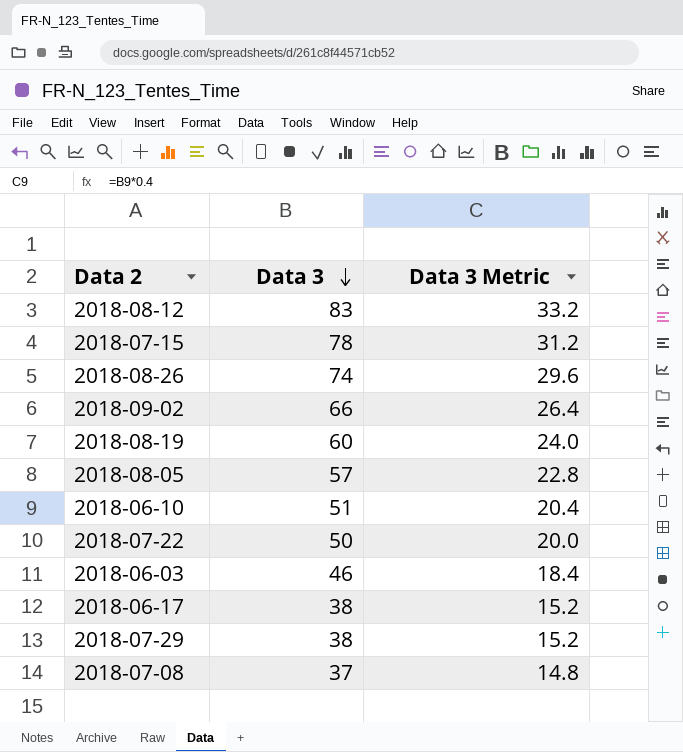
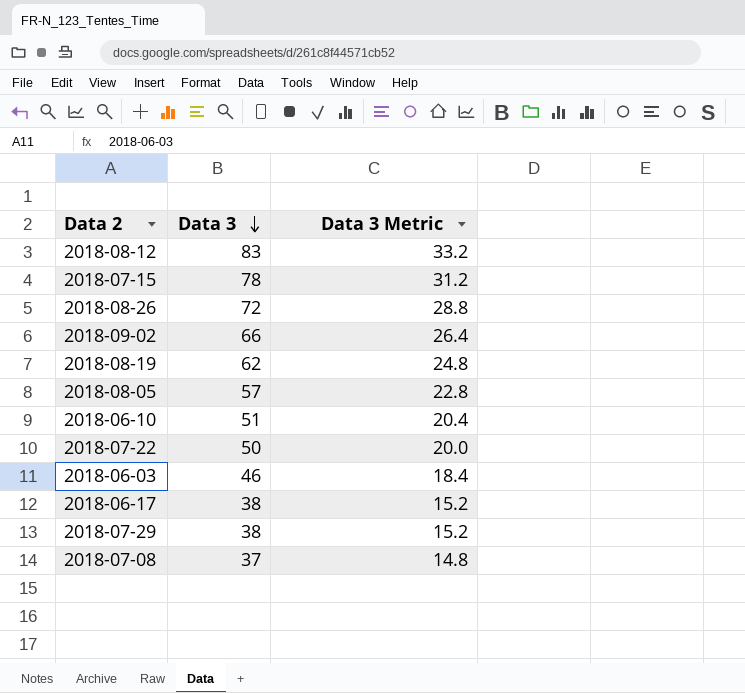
2018-08-26 | Data 3: 74 -> 72
2018-08-26 | Data 3 Metric: 29.6 -> 28.8
2018-08-19 | Data 3: 60 -> 62
2018-08-19 | Data 3 Metric: 24.0 -> 24.8

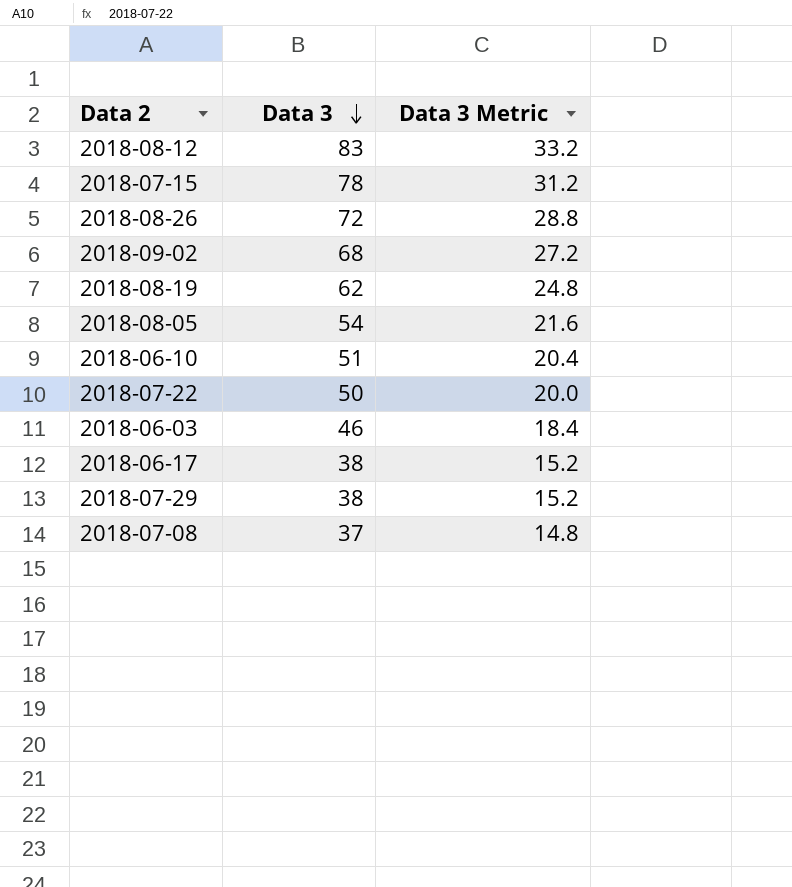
2018-09-02 | Data 3: 66 -> 68
2018-09-02 | Data 3 Metric: 26.4 -> 27.2
2018-08-05 | Data 3: 57 -> 54
2018-08-05 | Data 3 Metric: 22.8 -> 21.6

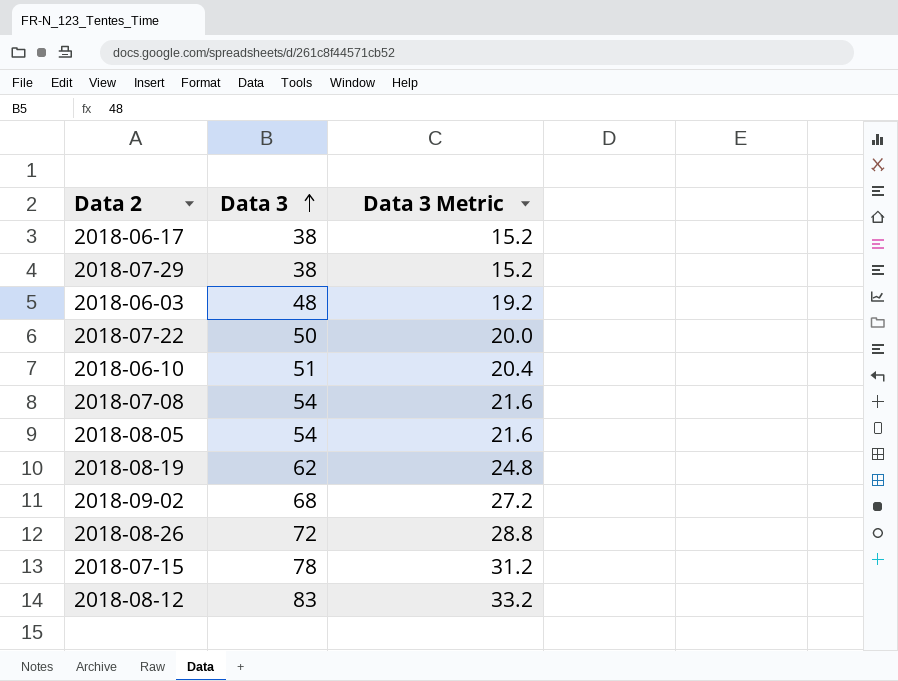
row order: Data 3 descending -> Data 3 ascending
2018-06-03 | Data 3: 46 -> 48
2018-06-03 | Data 3 Metric: 18.4 -> 19.2
2018-07-08 | Data 3: 37 -> 54
2018-07-08 | Data 3 Metric: 14.8 -> 21.6

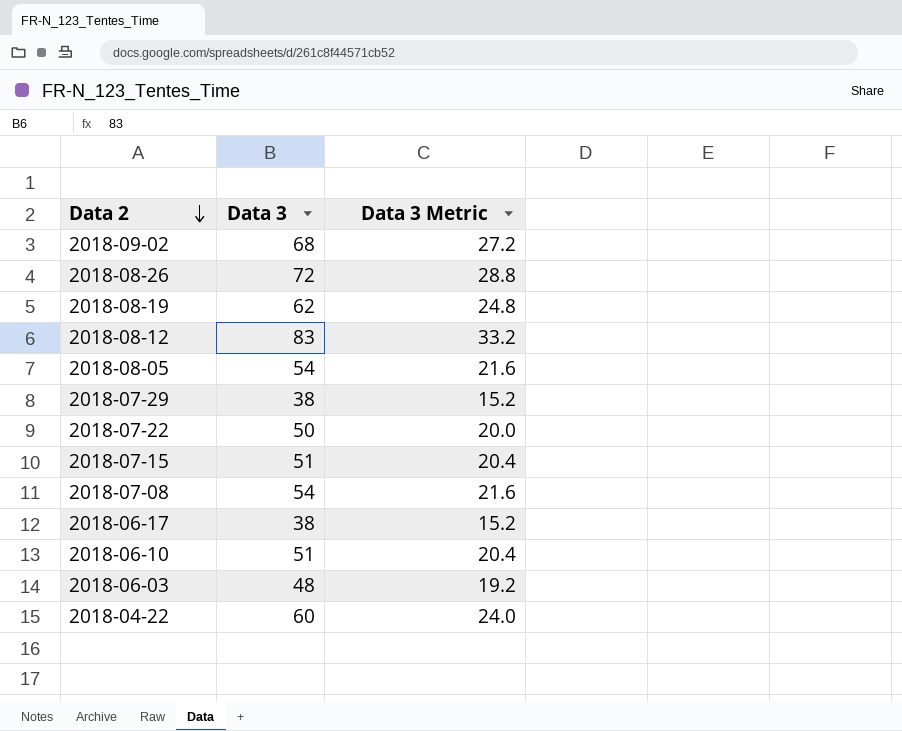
row order: Data 3 ascending -> Data 2 descending
2018-07-15 | Data 3: 78 -> 51
2018-07-15 | Data 3 Metric: 31.2 -> 20.4
row 2018-04-22: none -> 60 | 24.0

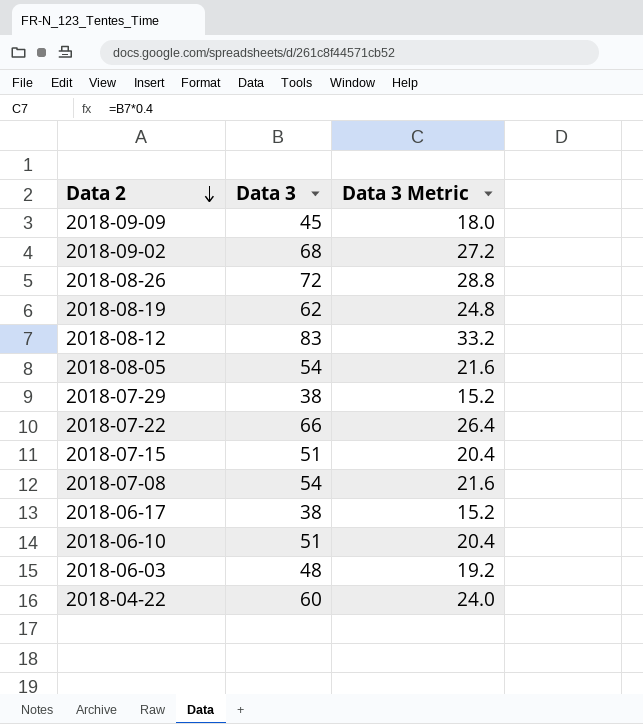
row 2018-09-09: none -> 45 | 18.0
2018-07-22 | Data 3: 50 -> 66
2018-07-22 | Data 3 Metric: 20.0 -> 26.4

